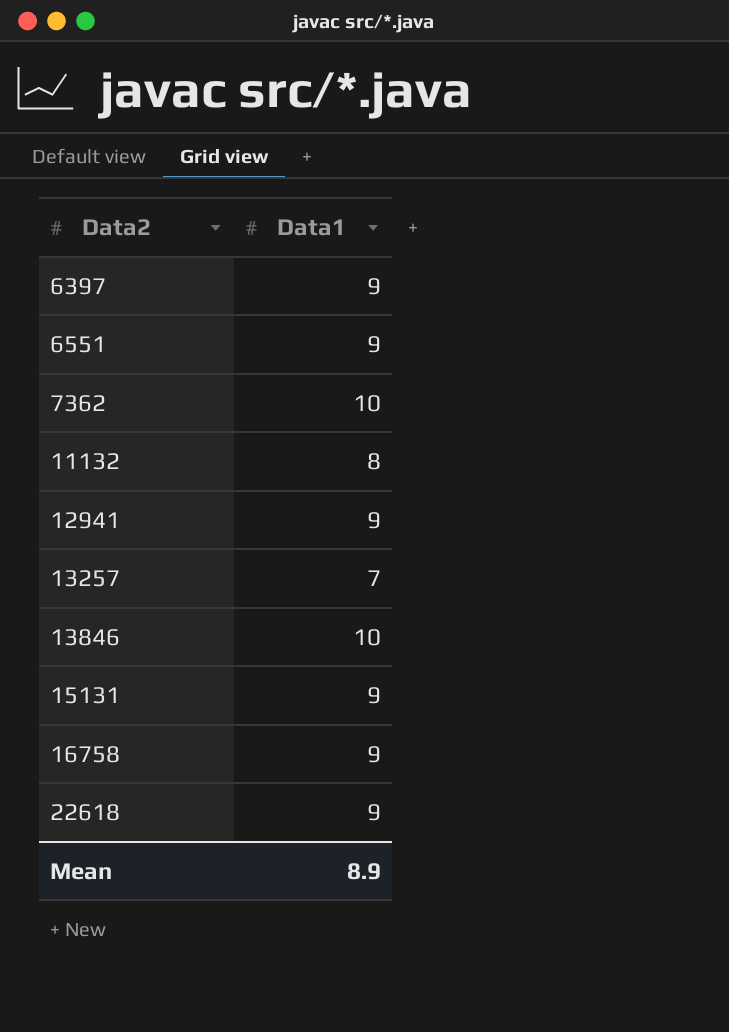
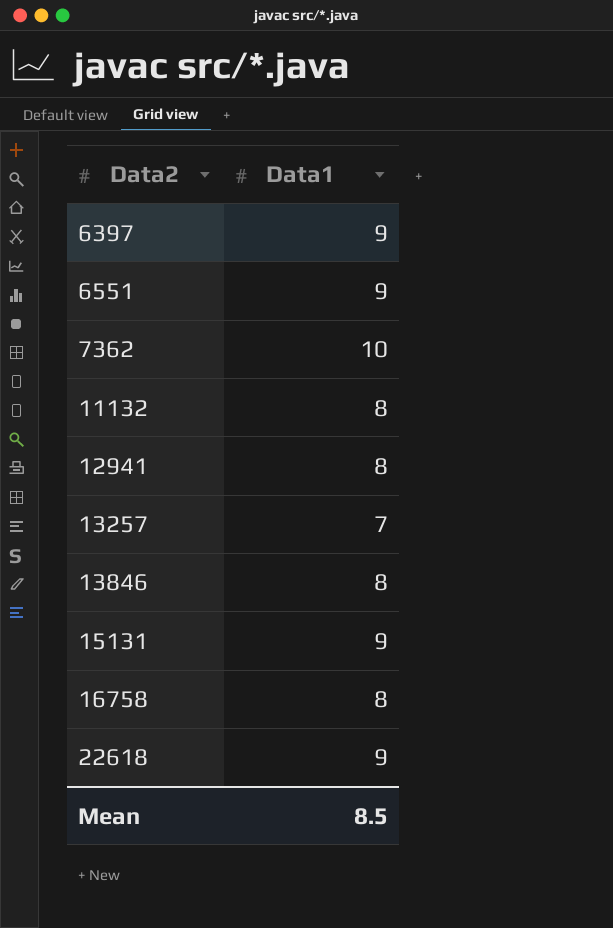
12941 | Data1: 9 -> 8
13846 | Data1: 10 -> 8
16758 | Data1: 9 -> 8
Mean | Data1: 8.9 -> 8.5

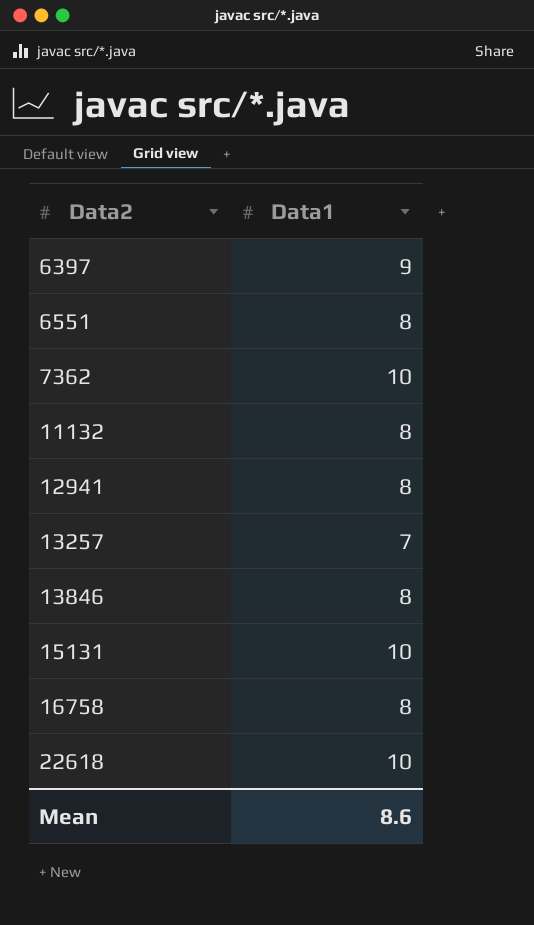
6551 | Data1: 9 -> 8
15131 | Data1: 9 -> 10
22618 | Data1: 9 -> 10
Mean | Data1: 8.5 -> 8.6

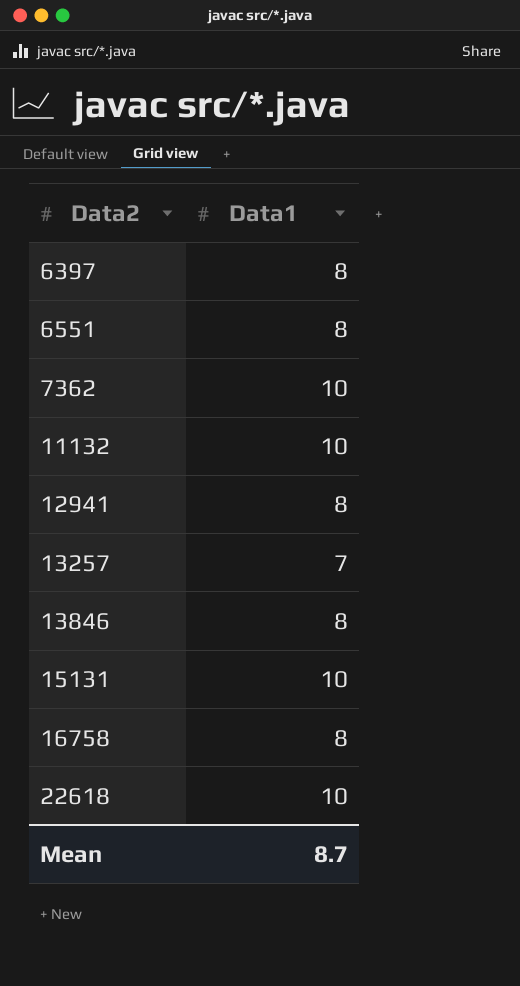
6397 | Data1: 9 -> 8
11132 | Data1: 8 -> 10
Mean | Data1: 8.6 -> 8.7

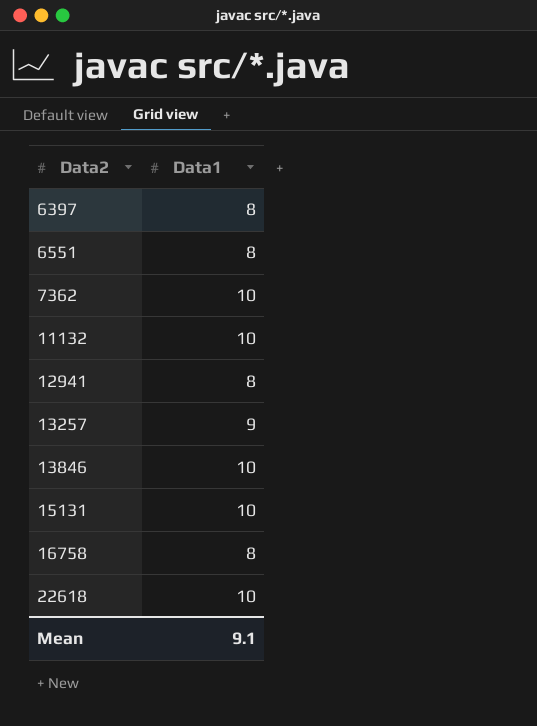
13257 | Data1: 7 -> 9
13846 | Data1: 8 -> 10
Mean | Data1: 8.7 -> 9.1

